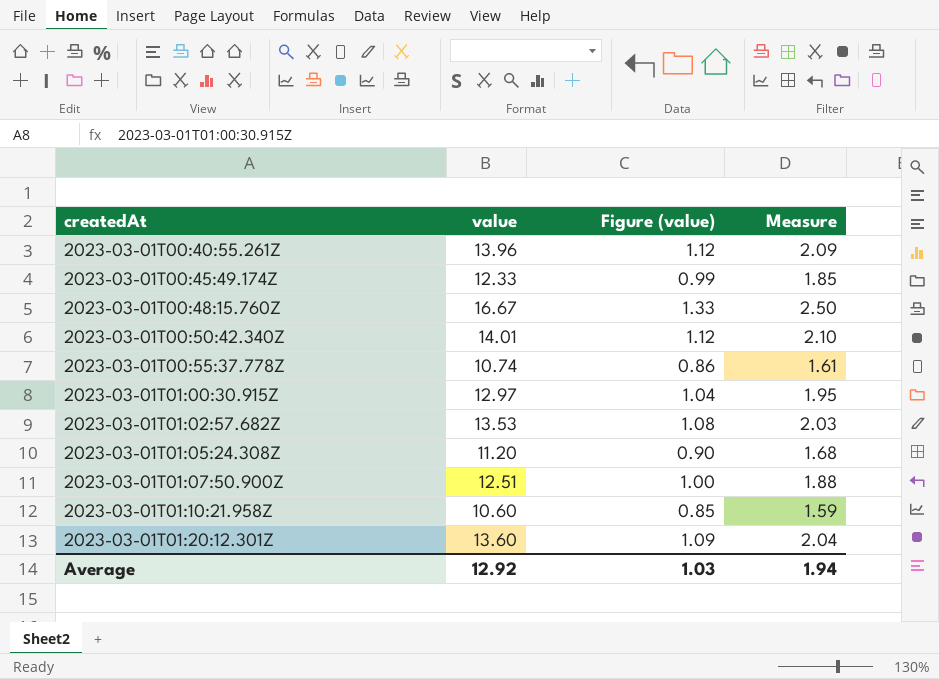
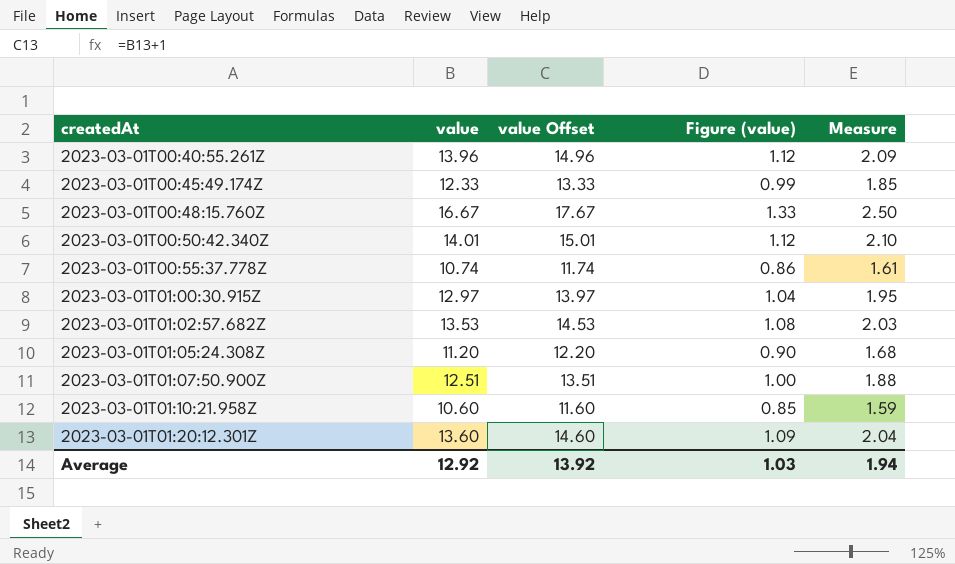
column value Offset | formula: none -> [value] + 1

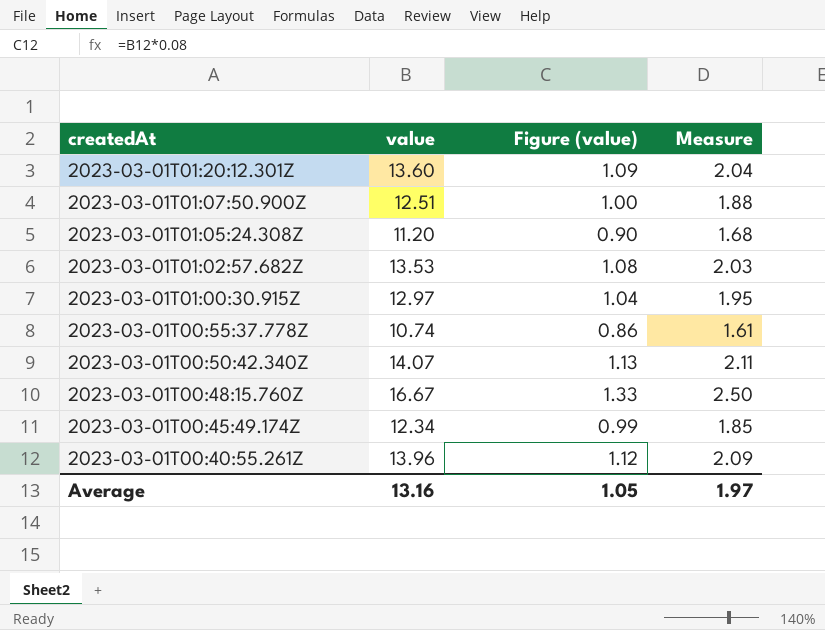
row order: createdAt ascending -> createdAt descending
column value Offset | formula: [value] + 1 -> none
row 2023-03-01T01:10:21.958Z: 10.60 | 11.60 | 0.85 | 1.59 -> none
2023-03-01T00:50:42.340Z | value: 14.01 -> 14.07
2023-03-01T00:50:42.340Z | Figure (value): 1.12 -> 1.13
2023-03-01T00:50:42.340Z | Measure: 2.10 -> 2.11
2023-03-01T00:45:49.174Z | value: 12.33 -> 12.34
Average | value: 12.92 -> 13.16
Average | Figure (value): 1.03 -> 1.05
Average | Measure: 1.94 -> 1.97

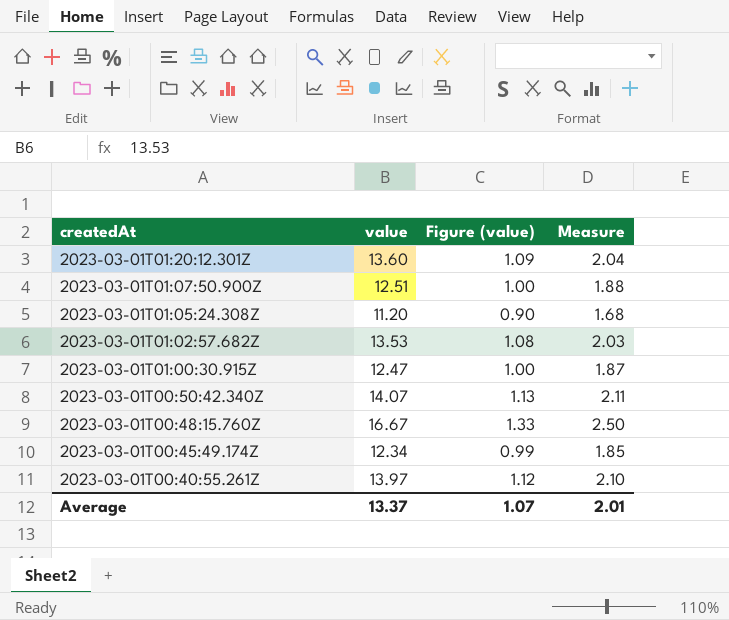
row 2023-03-01T00:55:37.778Z: 10.74 | 0.86 | 1.61 -> none
2023-03-01T01:00:30.915Z | value: 12.97 -> 12.47
2023-03-01T01:00:30.915Z | Figure (value): 1.04 -> 1.00
2023-03-01T01:00:30.915Z | Measure: 1.95 -> 1.87
2023-03-01T00:40:55.261Z | value: 13.96 -> 13.97
2023-03-01T00:40:55.261Z | Measure: 2.09 -> 2.10
Average | value: 13.16 -> 13.37
Average | Figure (value): 1.05 -> 1.07
Average | Measure: 1.97 -> 2.01

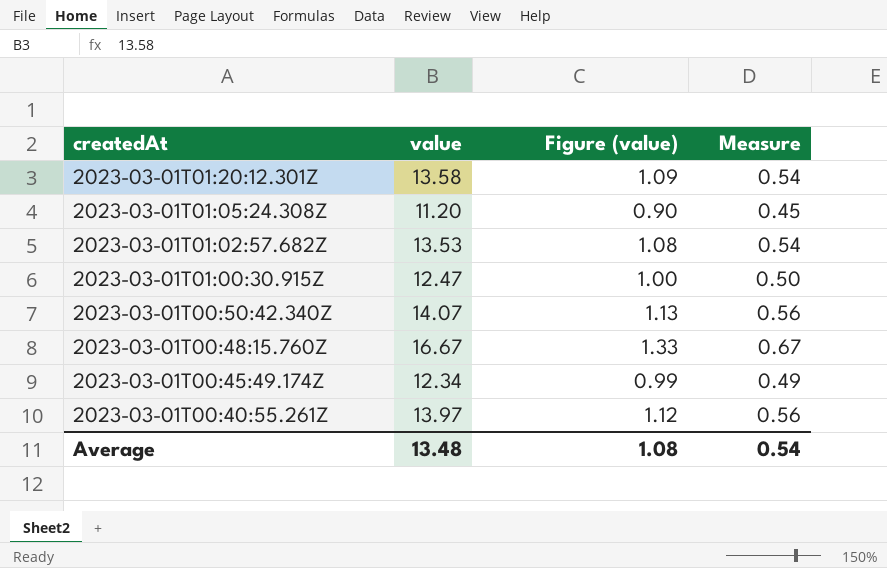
column Measure | formula: [value] * 0.15 -> [value] * 0.04
row 2023-03-01T01:07:50.900Z: 12.51 | 1.00 | 1.88 -> none
2023-03-01T01:20:12.301Z | value: 13.60 -> 13.58
Average | value: 13.37 -> 13.48
Average | Figure (value): 1.07 -> 1.08
Average | Measure: 2.01 -> 0.54

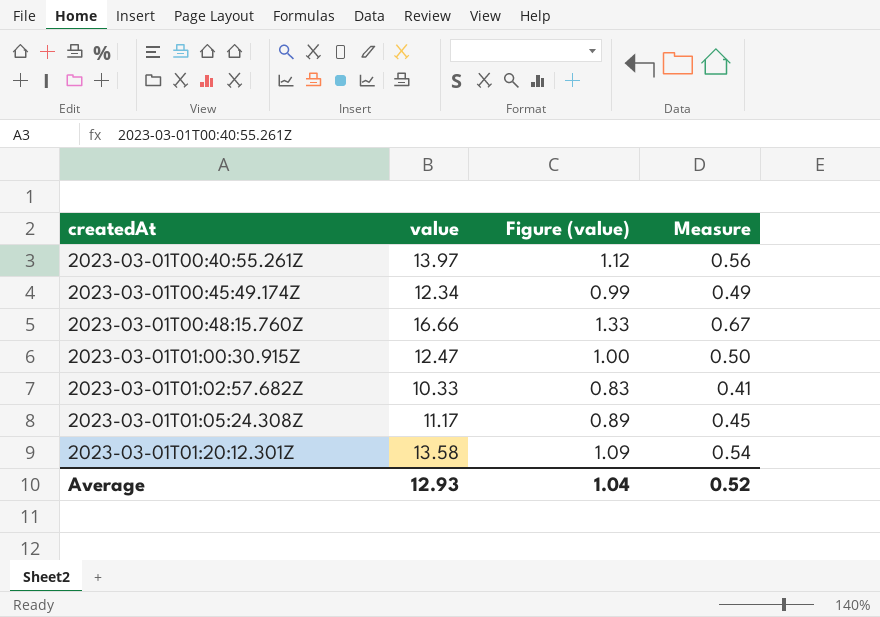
row order: createdAt descending -> createdAt ascending
row 2023-03-01T00:50:42.340Z: 14.07 | 1.13 | 0.56 -> none
2023-03-01T00:48:15.760Z | value: 16.67 -> 16.66
2023-03-01T01:02:57.682Z | value: 13.53 -> 10.33
2023-03-01T01:02:57.682Z | Figure (value): 1.08 -> 0.83
2023-03-01T01:02:57.682Z | Measure: 0.54 -> 0.41
2023-03-01T01:05:24.308Z | value: 11.20 -> 11.17
2023-03-01T01:05:24.308Z | Figure (value): 0.90 -> 0.89
Average | value: 13.48 -> 12.93
Average | Figure (value): 1.08 -> 1.04
Average | Measure: 0.54 -> 0.52

